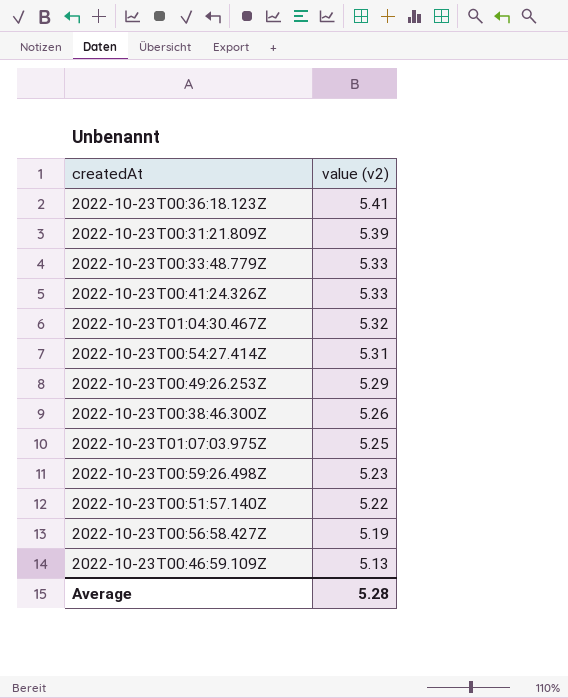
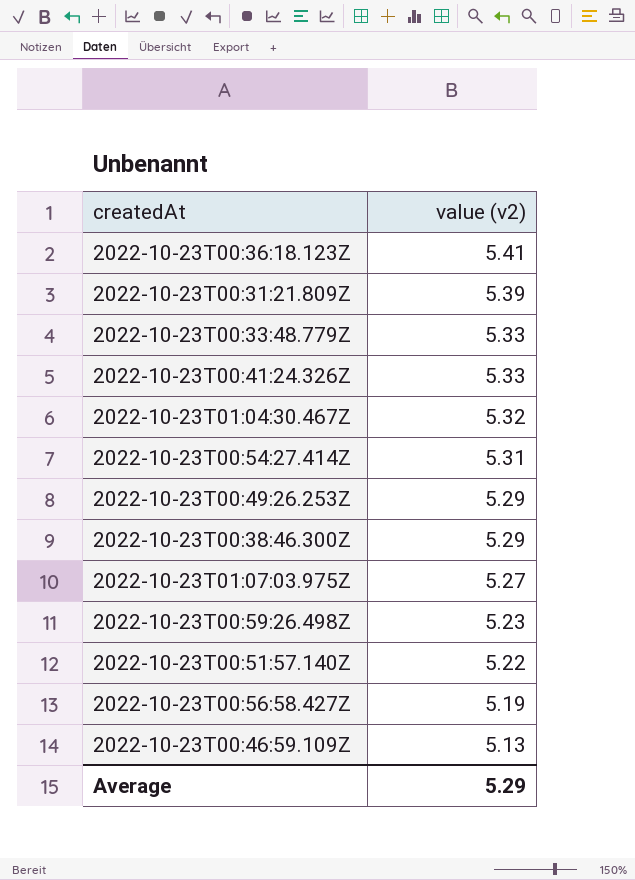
2022-10-23T00:38:46.300Z | value (v2): 5.26 -> 5.29
2022-10-23T01:07:03.975Z | value (v2): 5.25 -> 5.27
Average | value (v2): 5.28 -> 5.29

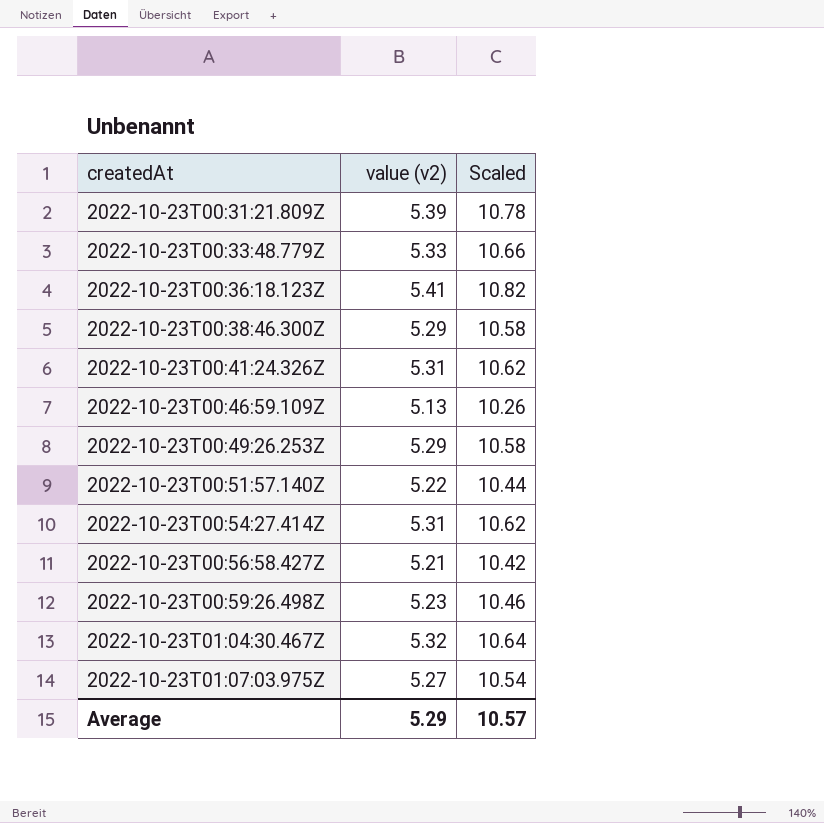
row order: value (v2) descending -> createdAt ascending
column Scaled | formula: none -> [value (v2)] * 2
2022-10-23T00:41:24.326Z | value (v2): 5.33 -> 5.31
2022-10-23T00:56:58.427Z | value (v2): 5.19 -> 5.21

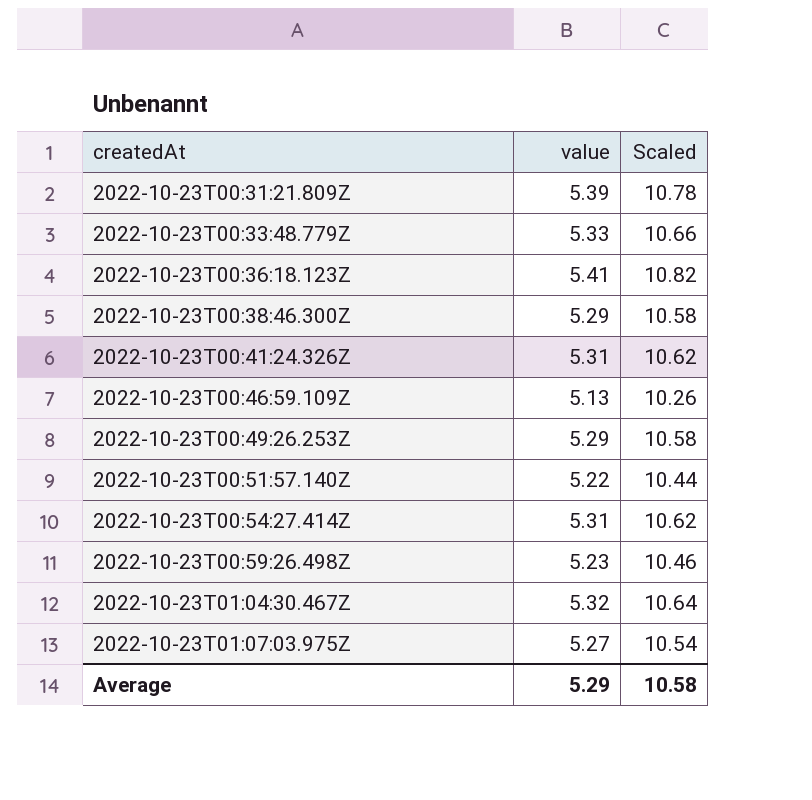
column name: value (v2) -> value
row 2022-10-23T00:56:58.427Z: 5.21 | 10.42 -> none
Average | Scaled: 10.57 -> 10.58

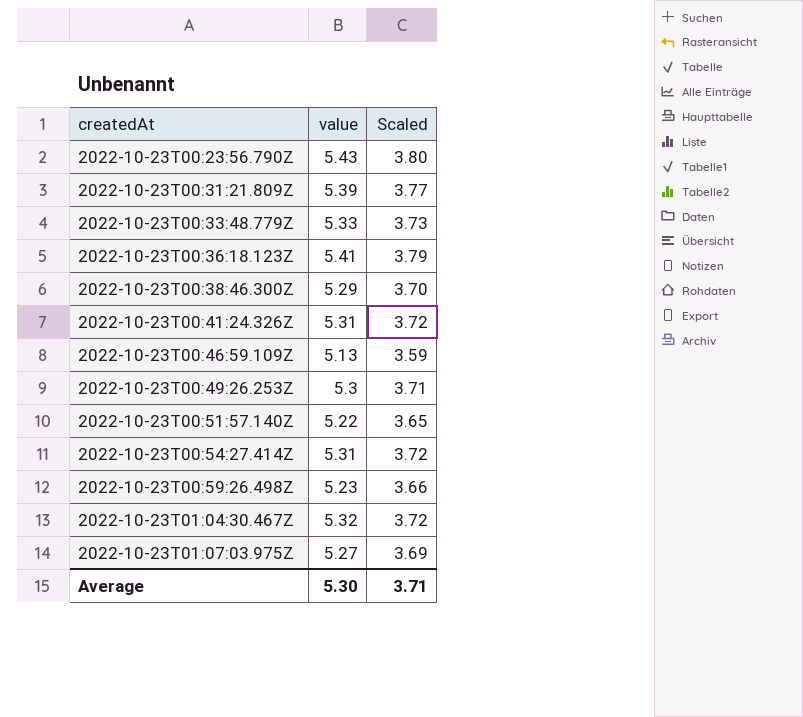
column Scaled | formula: [value] * 2 -> [value] * 0.7
row 2022-10-23T00:23:56.790Z: none -> 5.43 | 3.80
2022-10-23T00:49:26.253Z | value: 5.29 -> 5.3
Average | value: 5.29 -> 5.30
Average | Scaled: 10.58 -> 3.71

